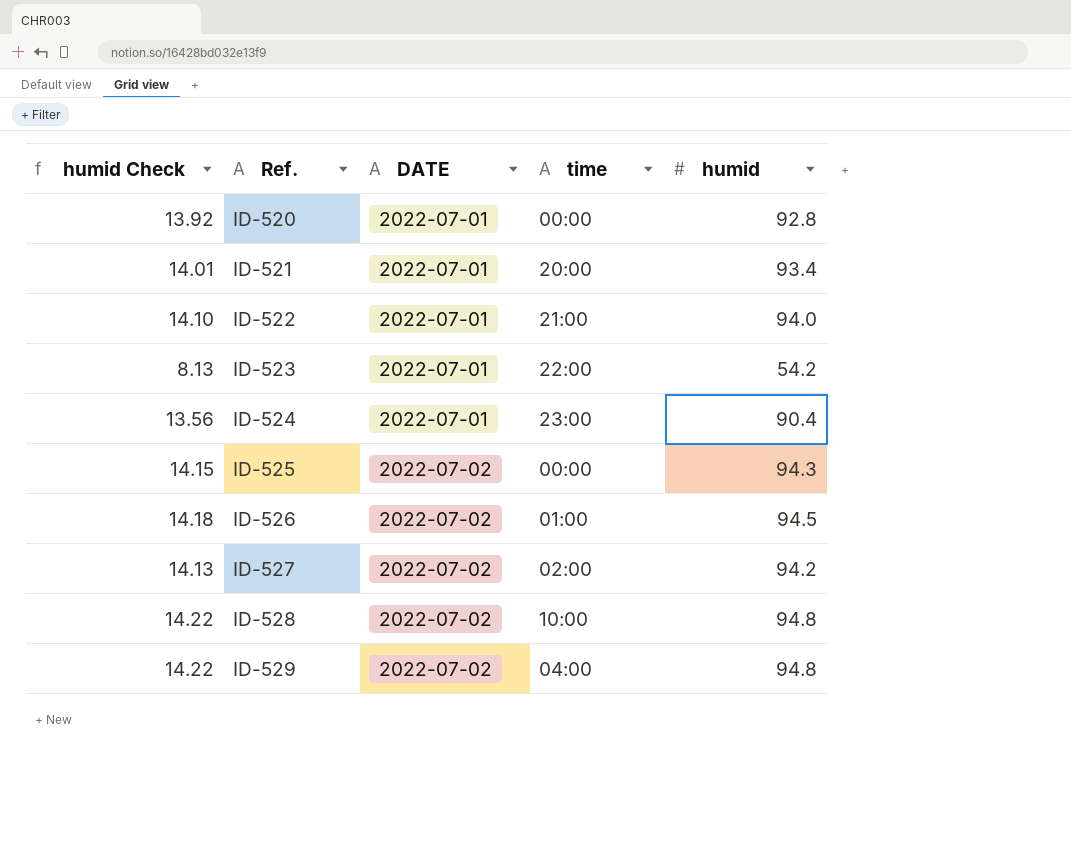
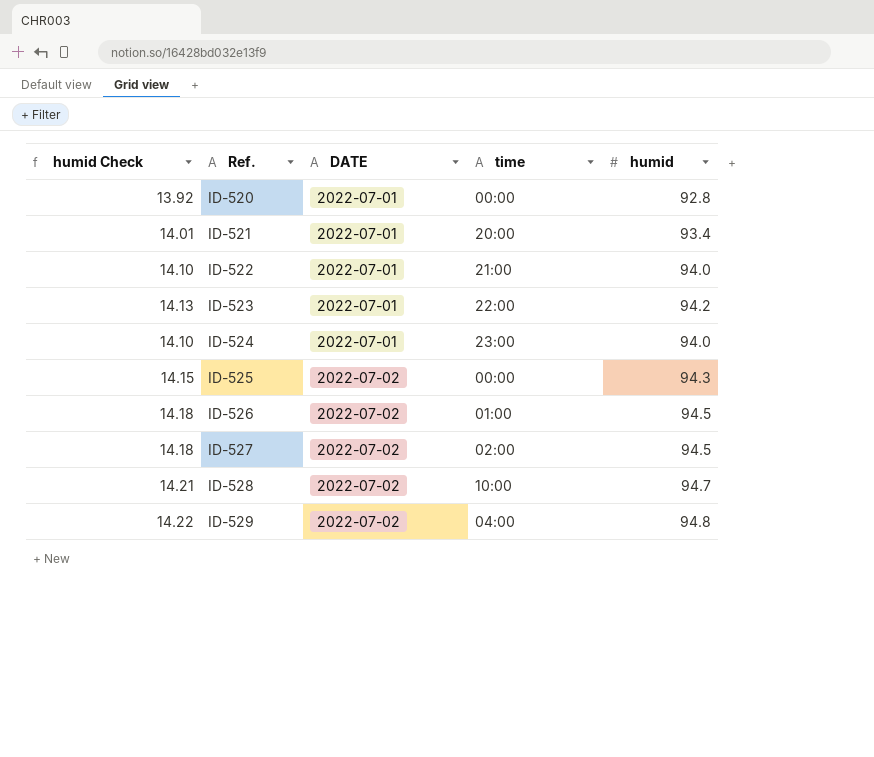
ID-523 | humid Check: 8.13 -> 14.13
ID-523 | humid: 54.2 -> 94.2
ID-524 | humid Check: 13.56 -> 14.10
ID-524 | humid: 90.4 -> 94.0
ID-527 | humid Check: 14.13 -> 14.18
ID-527 | humid: 94.2 -> 94.5
ID-528 | humid Check: 14.22 -> 14.21
ID-528 | humid: 94.8 -> 94.7

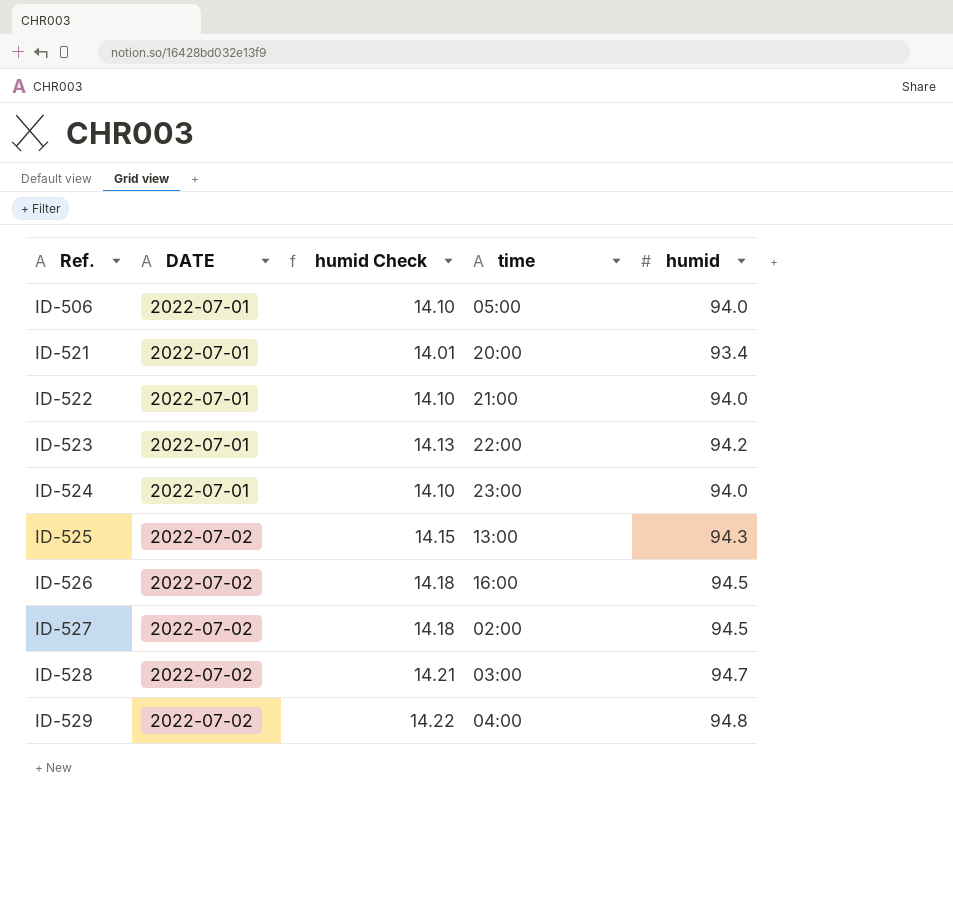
column humid Check | position: 1 -> 3
row ID-520: 13.92 | 2022-07-01 | 00:00 | 92.8 -> none
row ID-506: none -> 2022-07-01 | 14.10 | 05:00 | 94.0
ID-525 | time: 00:00 -> 13:00
ID-526 | time: 01:00 -> 16:00
ID-528 | time: 10:00 -> 03:00

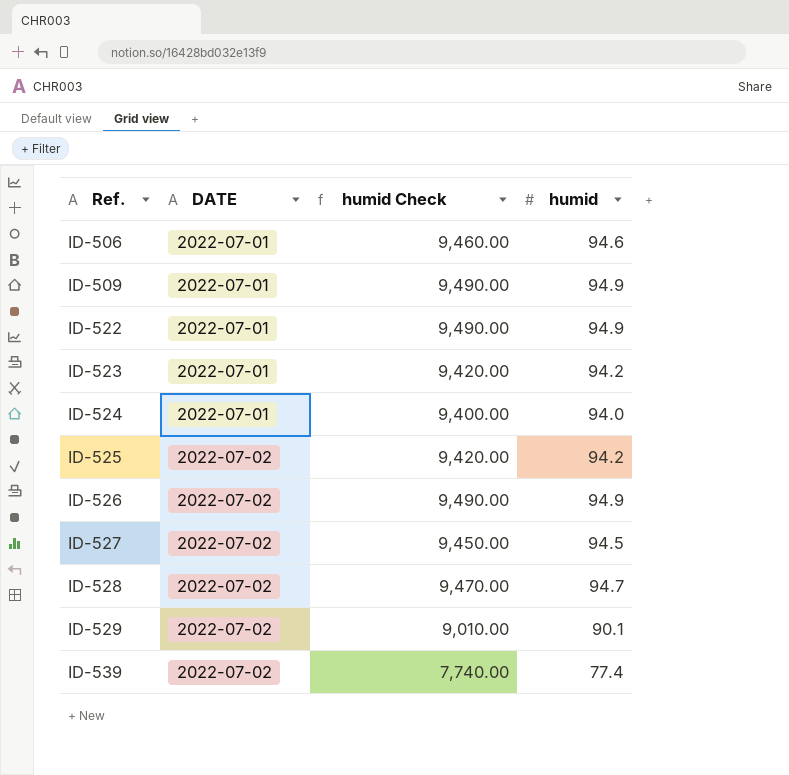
column time | position: 4 -> none
column humid Check | formula: [humid] * 0.15 -> [humid] * 100
row ID-521: 2022-07-01 | 14.01 | 20:00 | 93.4 -> none
ID-506 | humid: 94.0 -> 94.6
row ID-509: none -> 2022-07-01 | 9,490.00 | 94.9
ID-522 | humid: 94.0 -> 94.9
ID-525 | humid: 94.3 -> 94.2
ID-526 | humid: 94.5 -> 94.9
ID-529 | humid: 94.8 -> 90.1
row ID-539: none -> 2022-07-02 | 7,740.00 | 77.4

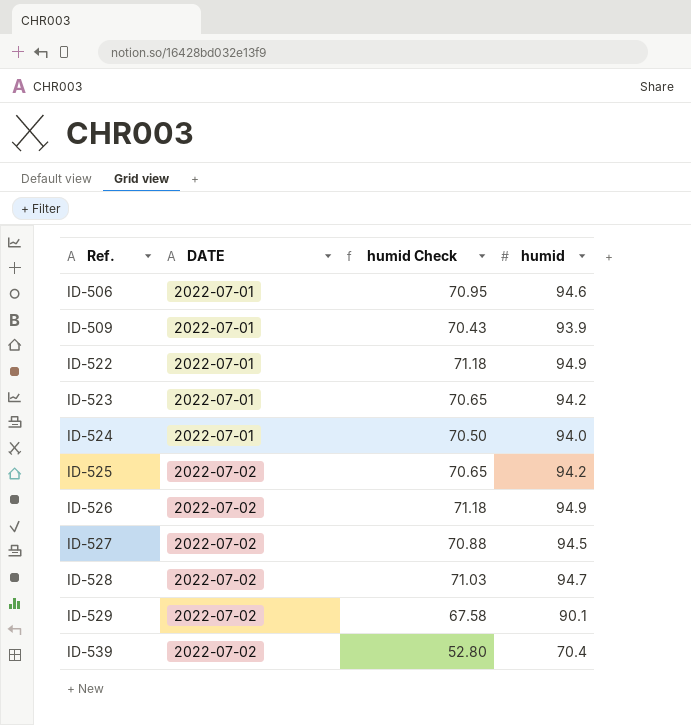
column humid Check | formula: [humid] * 100 -> [humid] * 0.75
ID-509 | humid: 94.9 -> 93.9
ID-539 | humid: 77.4 -> 70.4

